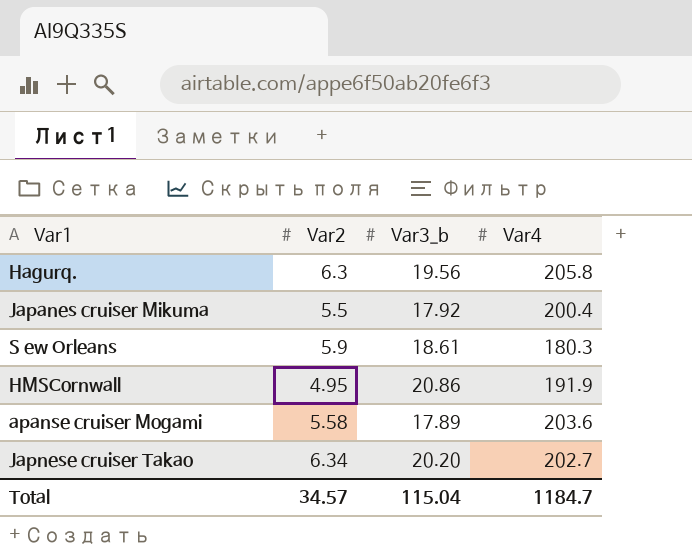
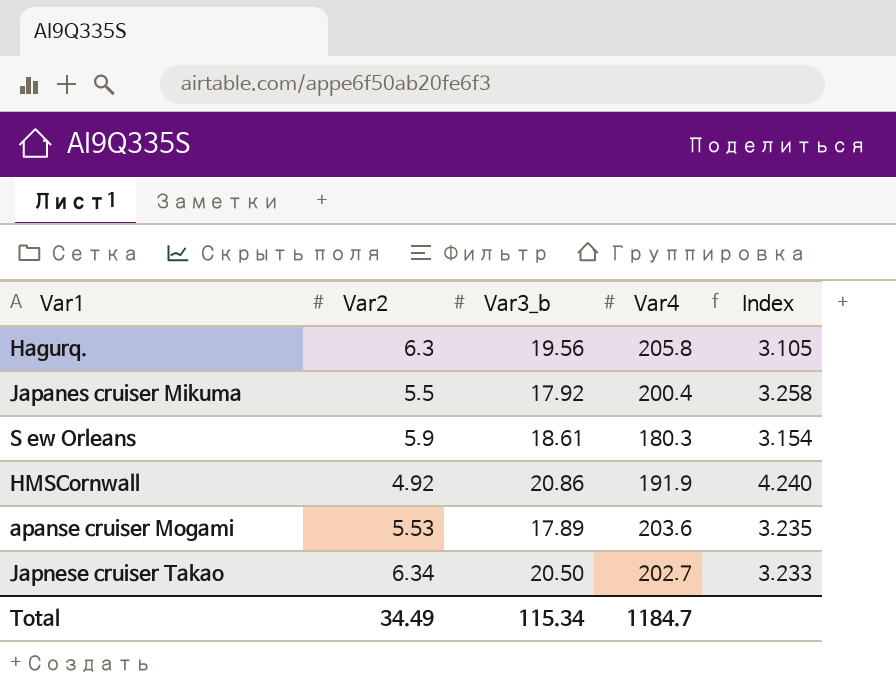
column Index | formula: none -> [Var3_b] / [Var2]
HMSCornwall | Var2: 4.95 -> 4.92
apanse cruiser Mogami | Var2: 5.58 -> 5.53
Japnese cruiser Takao | Var3_b: 20.20 -> 20.50
Total | Var2: 34.57 -> 34.49
Total | Var3_b: 115.04 -> 115.34

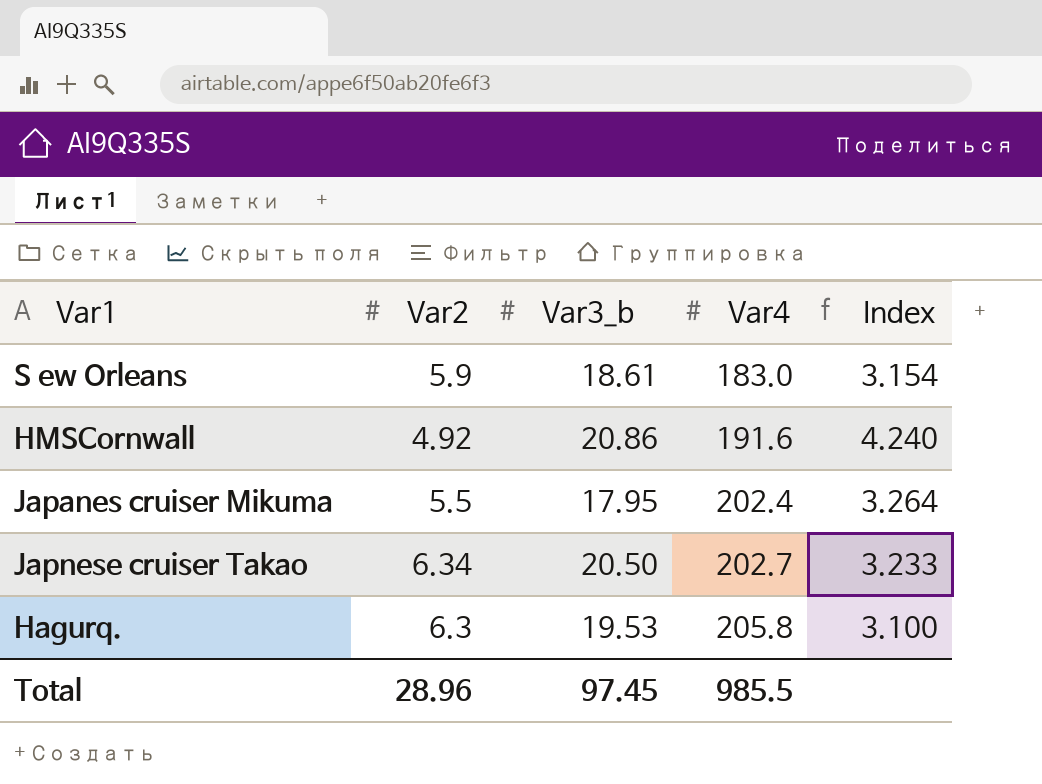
row order: none -> Var4 ascending
row apanse cruiser Mogami: 5.53 | 17.89 | 203.6 | 3.235 -> none
S ew Orleans | Var4: 180.3 -> 183.0
HMSCornwall | Var4: 191.9 -> 191.6
Japanes cruiser Mikuma | Var3_b: 17.92 -> 17.95
Japanes cruiser Mikuma | Var4: 200.4 -> 202.4
Japanes cruiser Mikuma | Index: 3.258 -> 3.264
Hagurq. | Var3_b: 19.56 -> 19.53
Hagurq. | Index: 3.105 -> 3.100
Total | Var2: 34.49 -> 28.96
Total | Var3_b: 115.34 -> 97.45
Total | Var4: 1184.7 -> 985.5

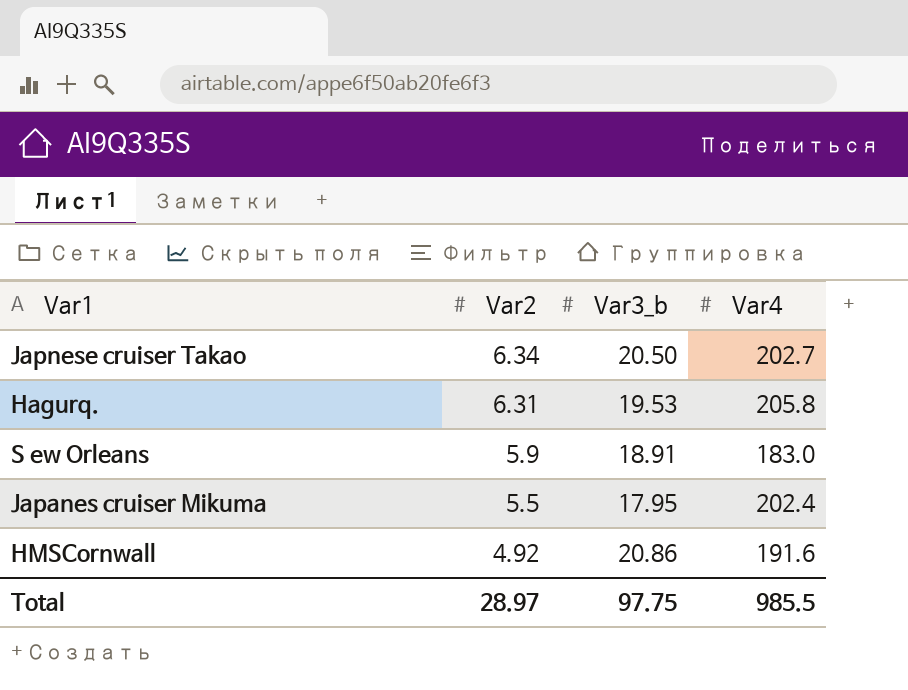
row order: Var4 ascending -> Var2 descending
column Index | formula: [Var3_b] / [Var2] -> none
Hagurq. | Var2: 6.3 -> 6.31
S ew Orleans | Var3_b: 18.61 -> 18.91
Total | Var2: 28.96 -> 28.97
Total | Var3_b: 97.45 -> 97.75

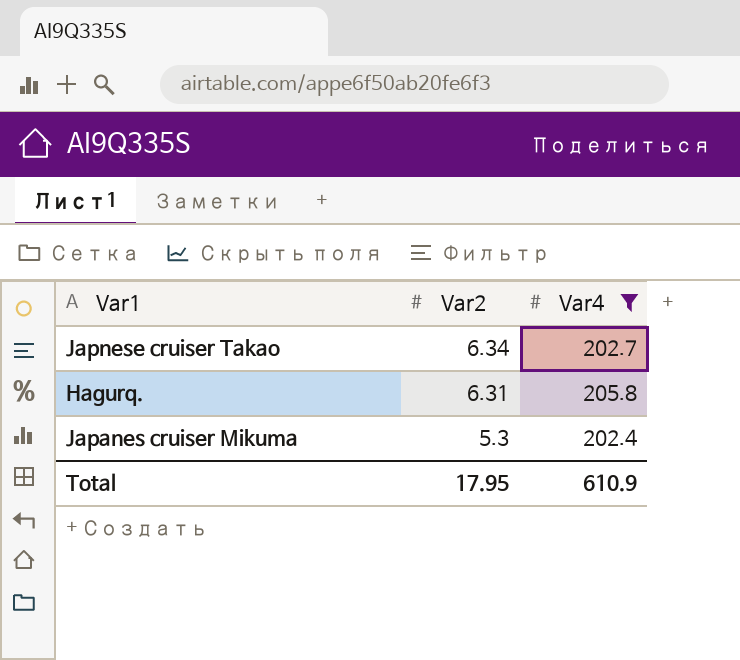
filter: none -> Var4 >= 202.4
column Var3_b | position: 3 -> none
Japanes cruiser Mikuma | Var2: 5.5 -> 5.3
Total | Var2: 28.97 -> 17.95
Total | Var4: 985.5 -> 610.9

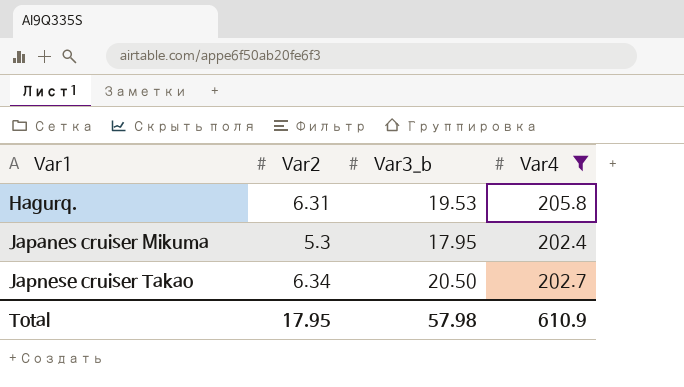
row order: Var2 descending -> Var1 ascending
column Var3_b | position: none -> 3

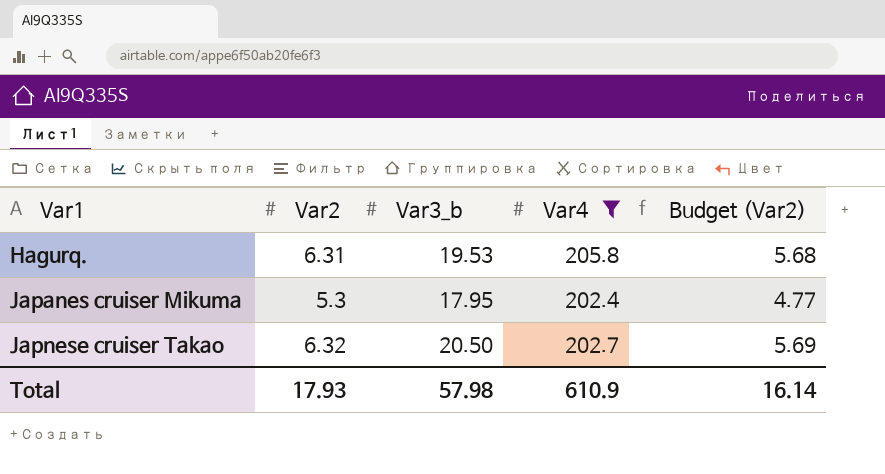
column Budget (Var2) | formula: none -> [Var2] * 0.9
Japnese cruiser Takao | Var2: 6.34 -> 6.32
Total | Var2: 17.95 -> 17.93

